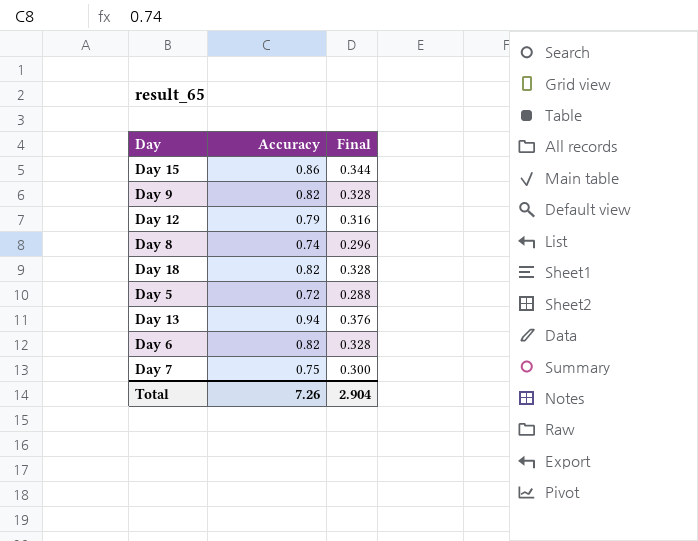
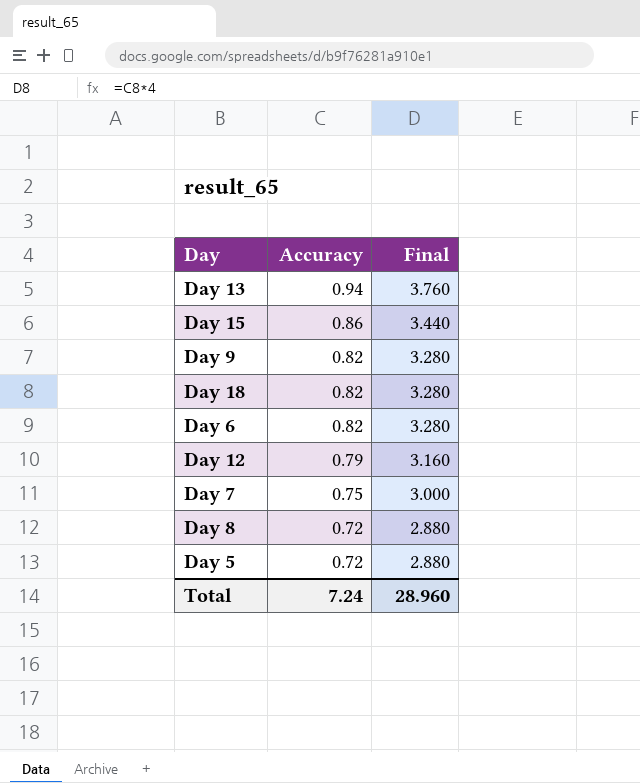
row order: none -> Accuracy descending
column Final | formula: [Accuracy] * 0.4 -> [Accuracy] * 4
Day 8 | Accuracy: 0.74 -> 0.72
Total | Accuracy: 7.26 -> 7.24
Total | Final: 2.904 -> 28.960

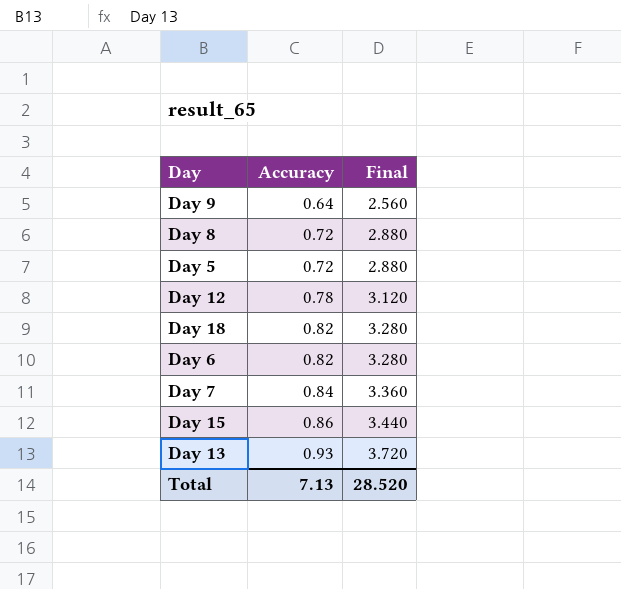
row order: Accuracy descending -> Accuracy ascending
Day 9 | Accuracy: 0.82 -> 0.64
Day 9 | Final: 3.280 -> 2.560
Day 12 | Accuracy: 0.79 -> 0.78
Day 12 | Final: 3.160 -> 3.120
Day 7 | Accuracy: 0.75 -> 0.84
Day 7 | Final: 3.000 -> 3.360
Day 13 | Accuracy: 0.94 -> 0.93
Day 13 | Final: 3.760 -> 3.720
Total | Accuracy: 7.24 -> 7.13
Total | Final: 28.960 -> 28.520

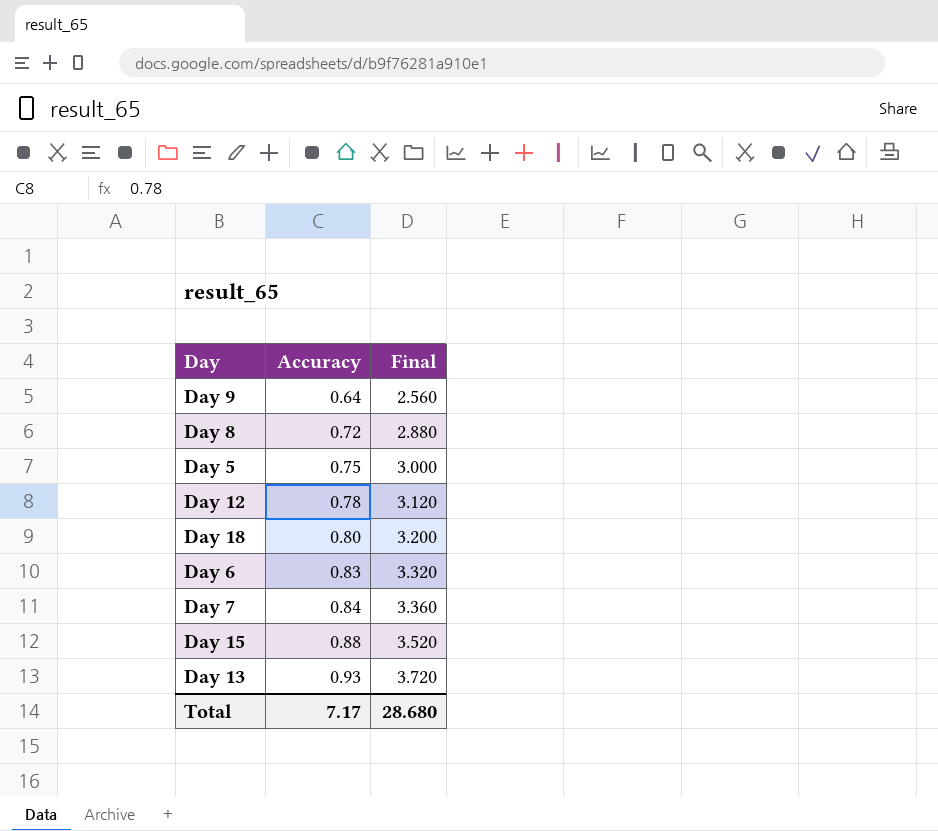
Day 5 | Accuracy: 0.72 -> 0.75
Day 5 | Final: 2.880 -> 3.000
Day 18 | Accuracy: 0.82 -> 0.80
Day 18 | Final: 3.280 -> 3.200
Day 6 | Accuracy: 0.82 -> 0.83
Day 6 | Final: 3.280 -> 3.320
Day 15 | Accuracy: 0.86 -> 0.88
Day 15 | Final: 3.440 -> 3.520
Total | Accuracy: 7.13 -> 7.17
Total | Final: 28.520 -> 28.680

